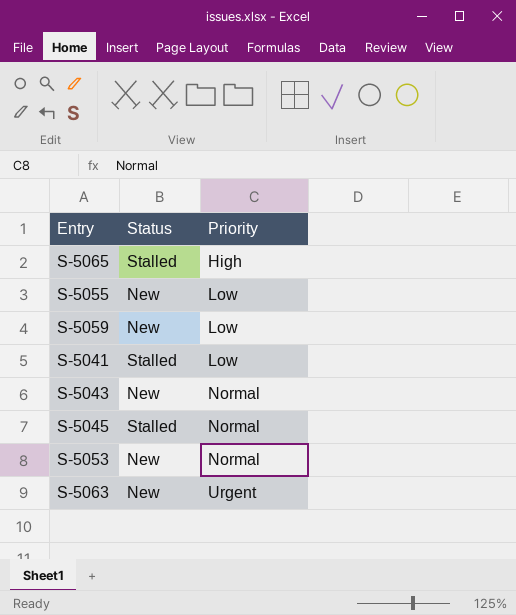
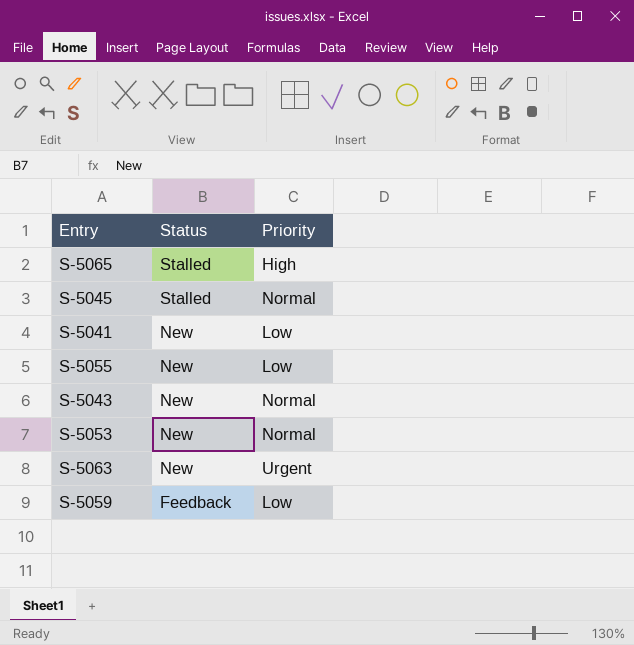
row order: Priority ascending -> Status descending
S-5041 | Status: Stalled -> New
S-5059 | Status: New -> Feedback

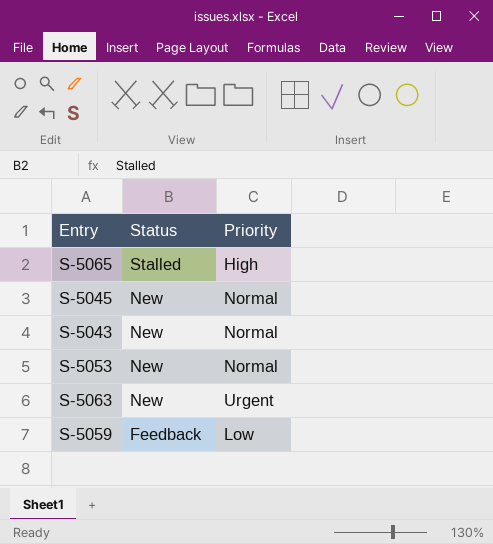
row S-5041: New | Low -> none
row S-5055: New | Low -> none
S-5045 | Status: Stalled -> New

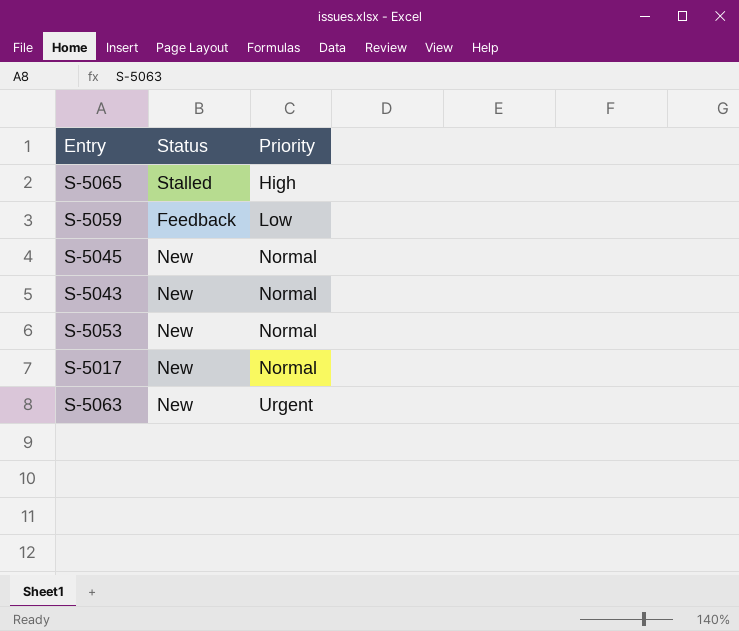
row order: Status descending -> Priority ascending
row S-5017: none -> New | Normal

